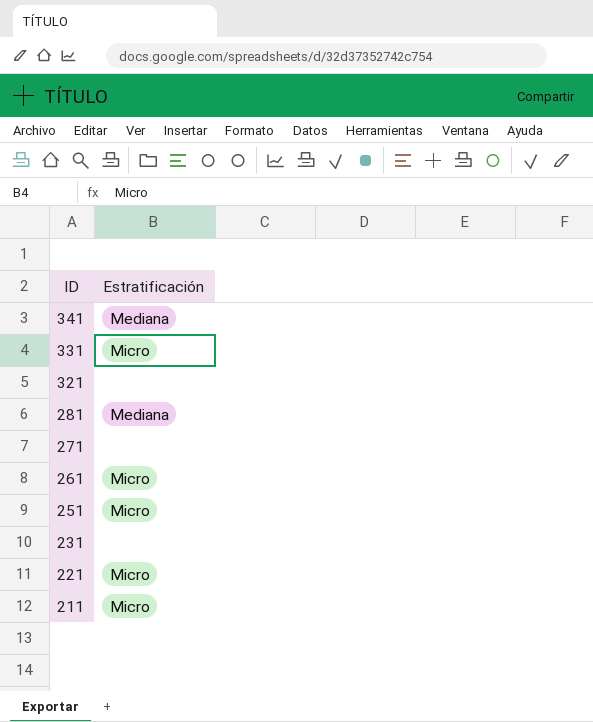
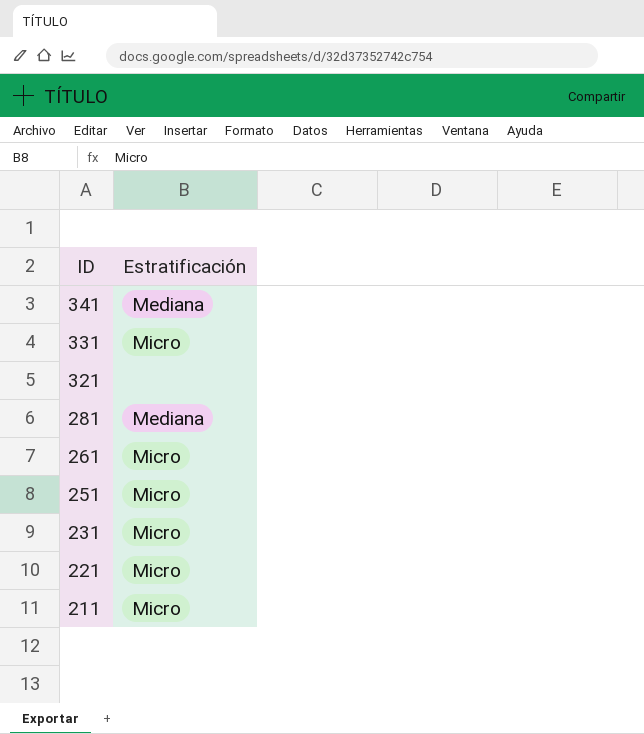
row 271: none -> none
231 | Estratificación: none -> Micro

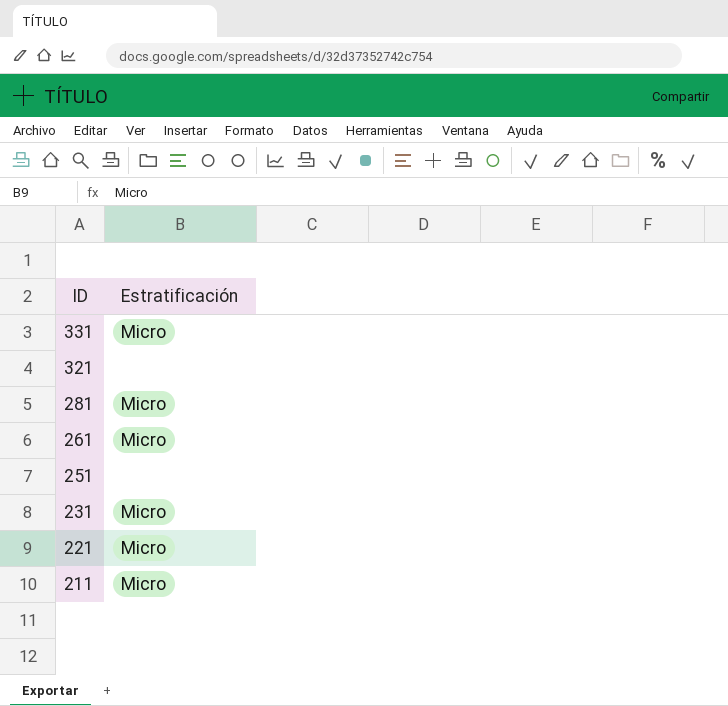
row 341: Mediana -> none
281 | Estratificación: Mediana -> Micro
251 | Estratificación: Micro -> none

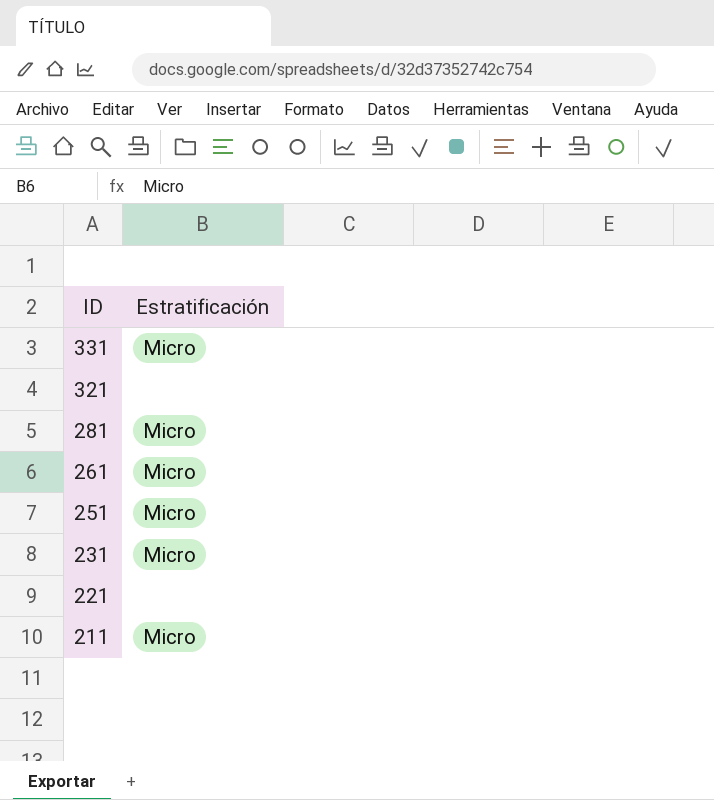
251 | Estratificación: none -> Micro
221 | Estratificación: Micro -> none

